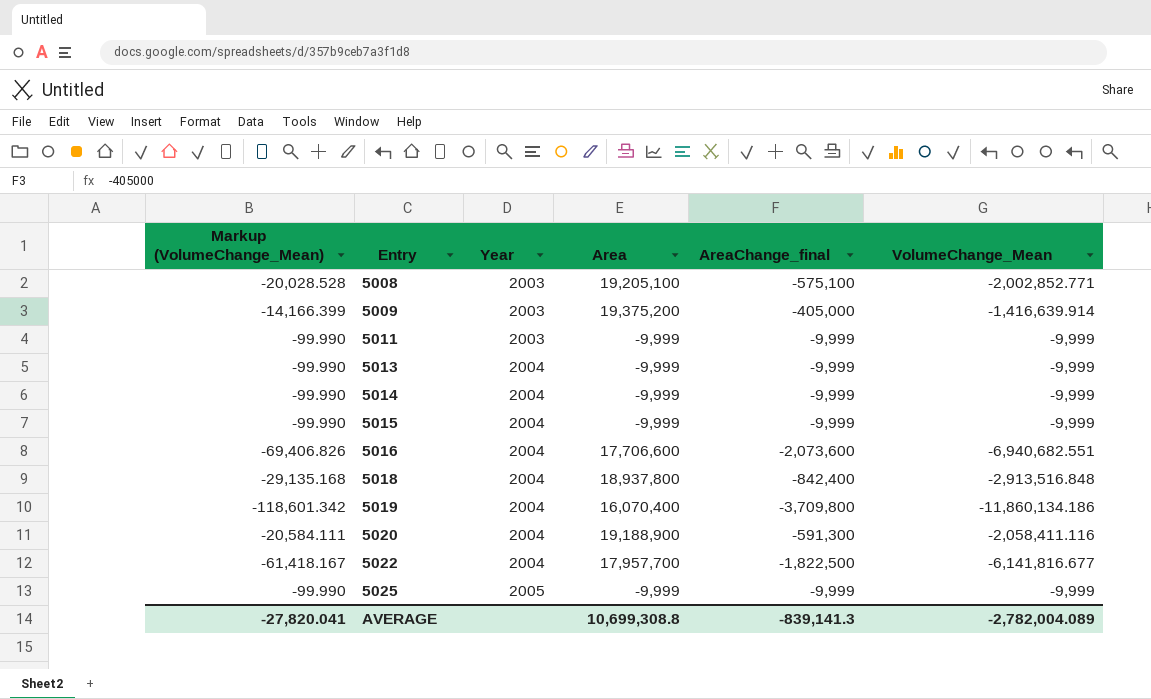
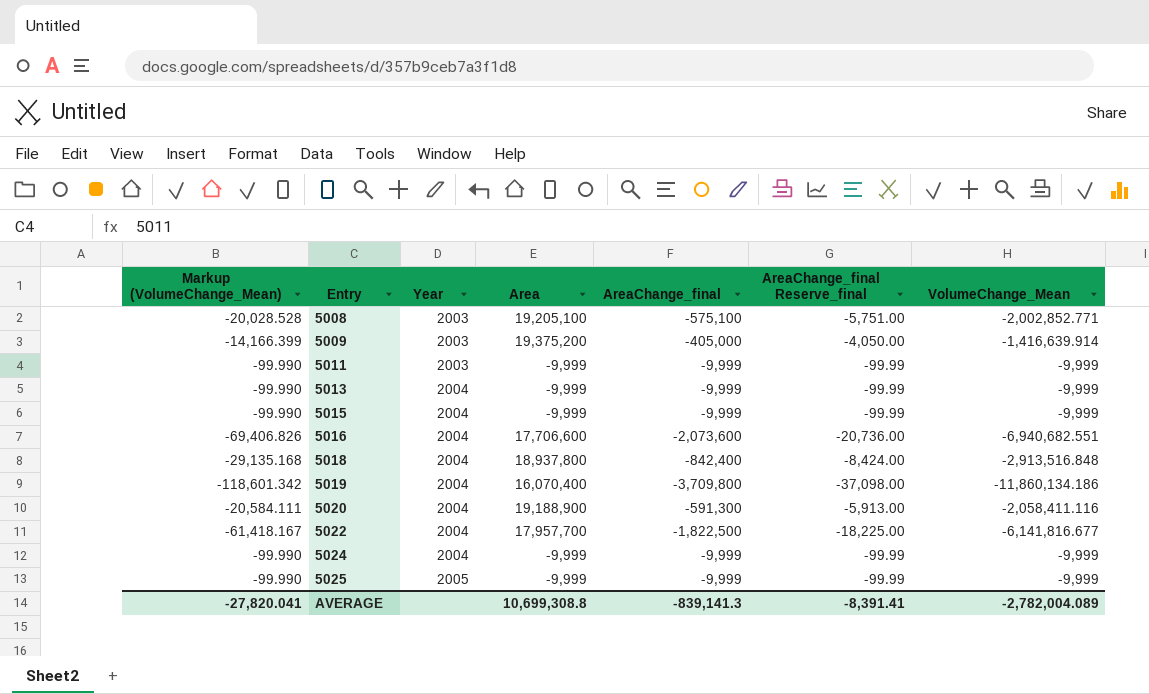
column AreaChange_final Reserve_final | formula: none -> [AreaChange_final] * 0.01
row 5014: -99.990 | 2004 | -9,999 | -9,999 | -9,999 -> none
row 5024: none -> -99.990 | 2004 | -9,999 | -9,999 | -99.99 | -9,999

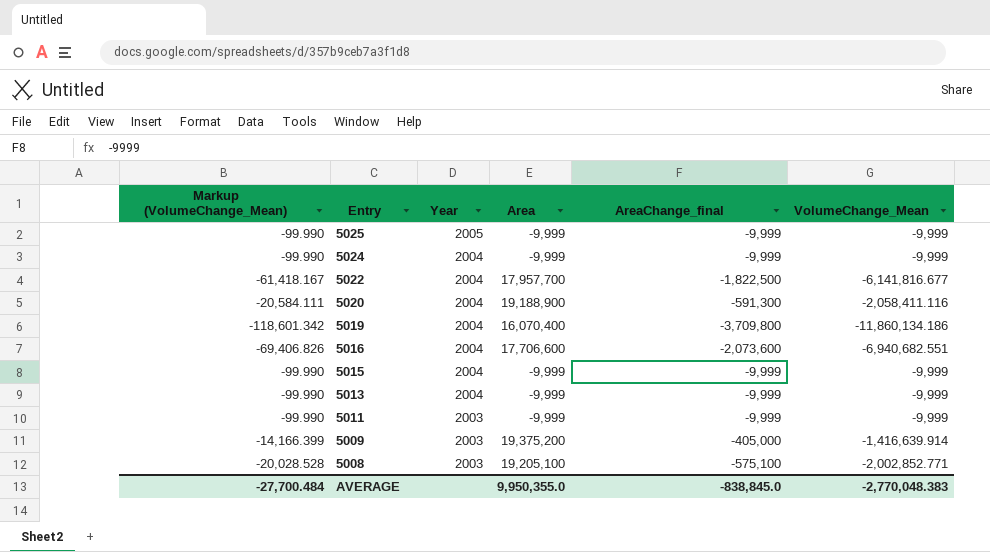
row order: Entry ascending -> Entry descending
column AreaChange_final Reserve_final | formula: [AreaChange_final] * 0.01 -> none
row 5018: -29,135.168 | 2004 | 18,937,800 | -842,400 | -8,424.00 | -2,913,516.848 -> none
AVERAGE | Markup (VolumeChange_Mean): -27,820.041 -> -27,700.484
AVERAGE | Area: 10,699,308.8 -> 9,950,355.0
AVERAGE | AreaChange_final: -839,141.3 -> -838,845.0
AVERAGE | VolumeChange_Mean: -2,782,004.089 -> -2,770,048.383

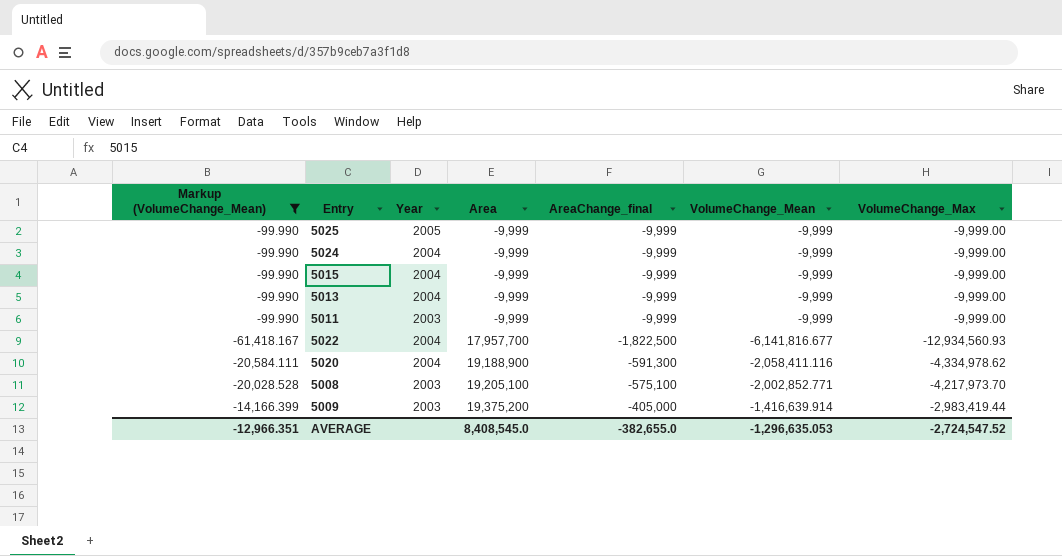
filter: none -> Markup (VolumeChange_Mean) >= -61,418.167
row order: Entry descending -> Area ascending
column VolumeChange_Max | position: none -> 7
AVERAGE | Markup (VolumeChange_Mean): -27,700.484 -> -12,966.351
AVERAGE | Area: 9,950,355.0 -> 8,408,545.0
AVERAGE | AreaChange_final: -838,845.0 -> -382,655.0
AVERAGE | VolumeChange_Mean: -2,770,048.383 -> -1,296,635.053

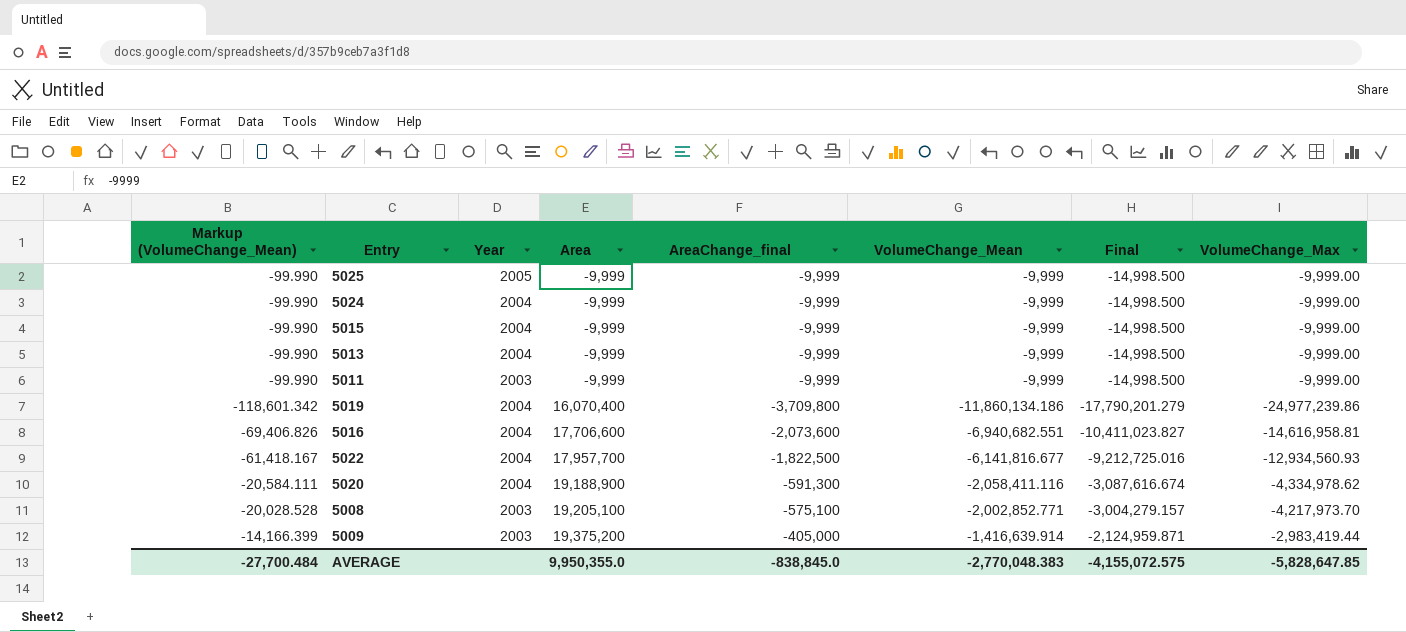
filter: Markup (VolumeChange_Mean) >= -61,418.167 -> none
column Final | formula: none -> [VolumeChange_Mean] * 1.5
AVERAGE | Markup (VolumeChange_Mean): -12,966.351 -> -27,700.484
AVERAGE | Area: 8,408,545.0 -> 9,950,355.0
AVERAGE | AreaChange_final: -382,655.0 -> -838,845.0
AVERAGE | VolumeChange_Mean: -1,296,635.053 -> -2,770,048.383
AVERAGE | VolumeChange_Max: -2,724,547.52 -> -5,828,647.85

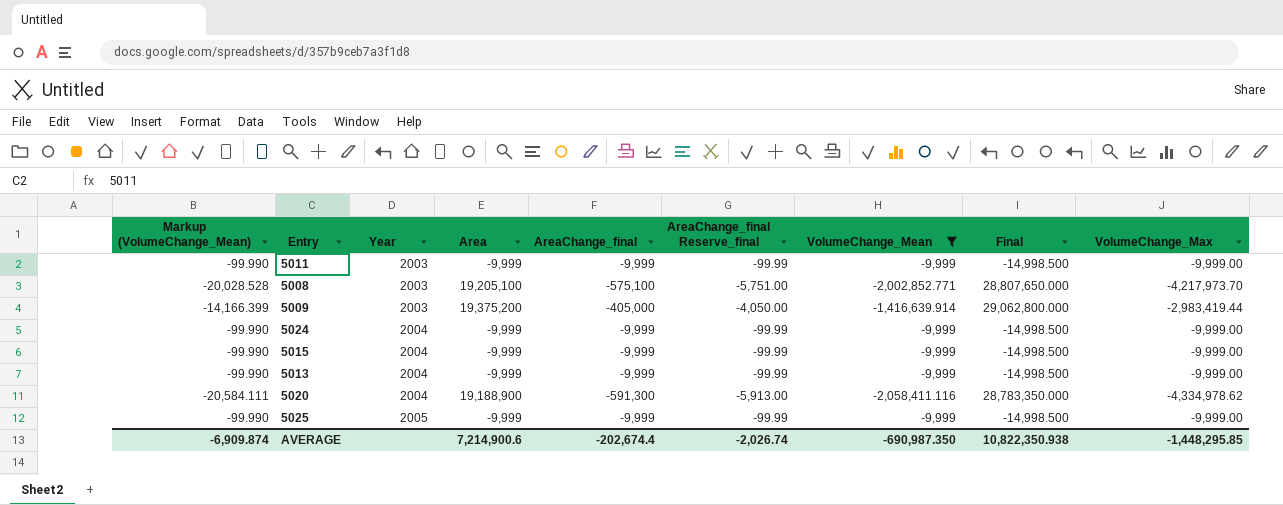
filter: none -> VolumeChange_Mean >= -2,058,411.116
row order: Area ascending -> Year ascending
column AreaChange_final Reserve_final | formula: none -> [AreaChange_final] * 0.01
column Final | formula: [VolumeChange_Mean] * 1.5 -> [Area] * 1.5
AVERAGE | Markup (VolumeChange_Mean): -27,700.484 -> -6,909.874
AVERAGE | Area: 9,950,355.0 -> 7,214,900.6
AVERAGE | AreaChange_final: -838,845.0 -> -202,674.4
AVERAGE | VolumeChange_Mean: -2,770,048.383 -> -690,987.350
AVERAGE | Final: -4,155,072.575 -> 10,822,350.938
AVERAGE | VolumeChange_Max: -5,828,647.85 -> -1,448,295.85

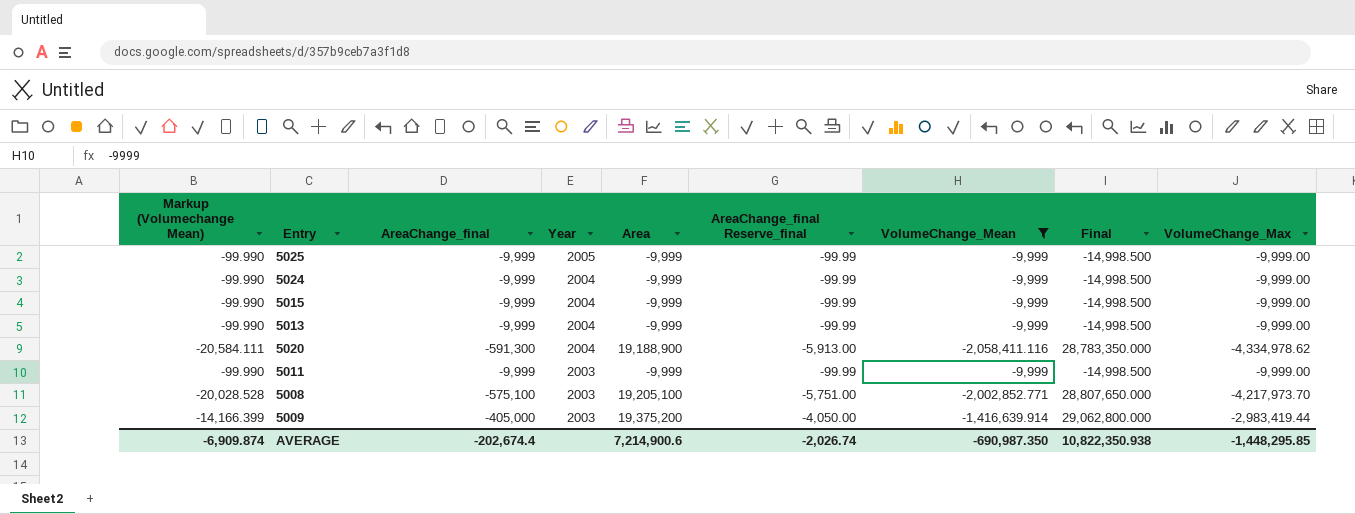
row order: Year ascending -> Year descending
column name: Markup (VolumeChange_Mean) -> Markup (Volumechange Mean)
column AreaChange_final | position: 5 -> 3

